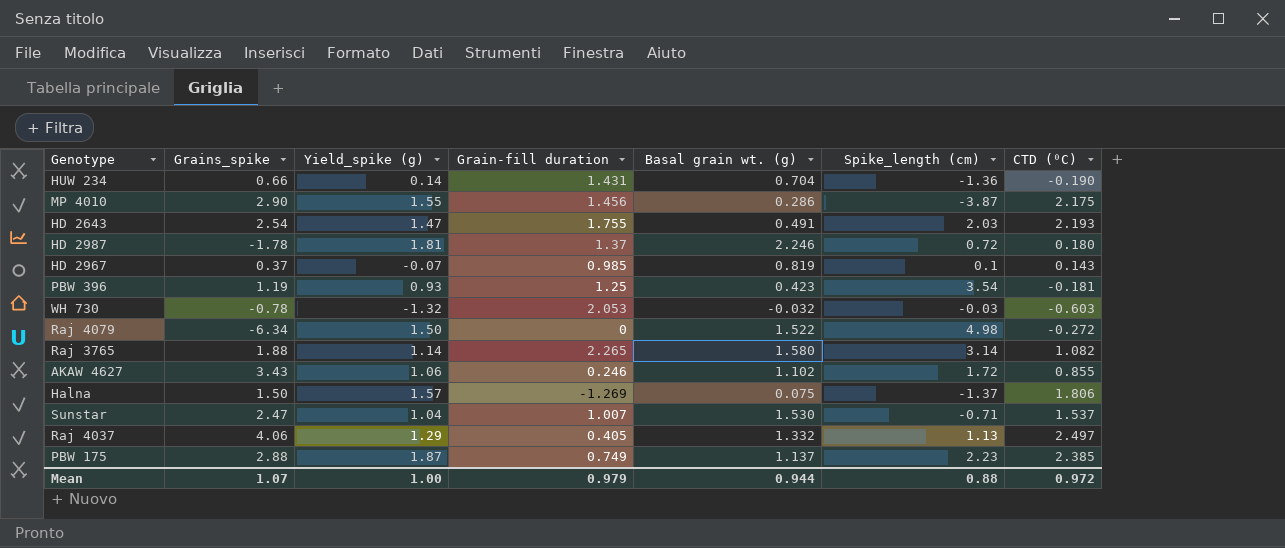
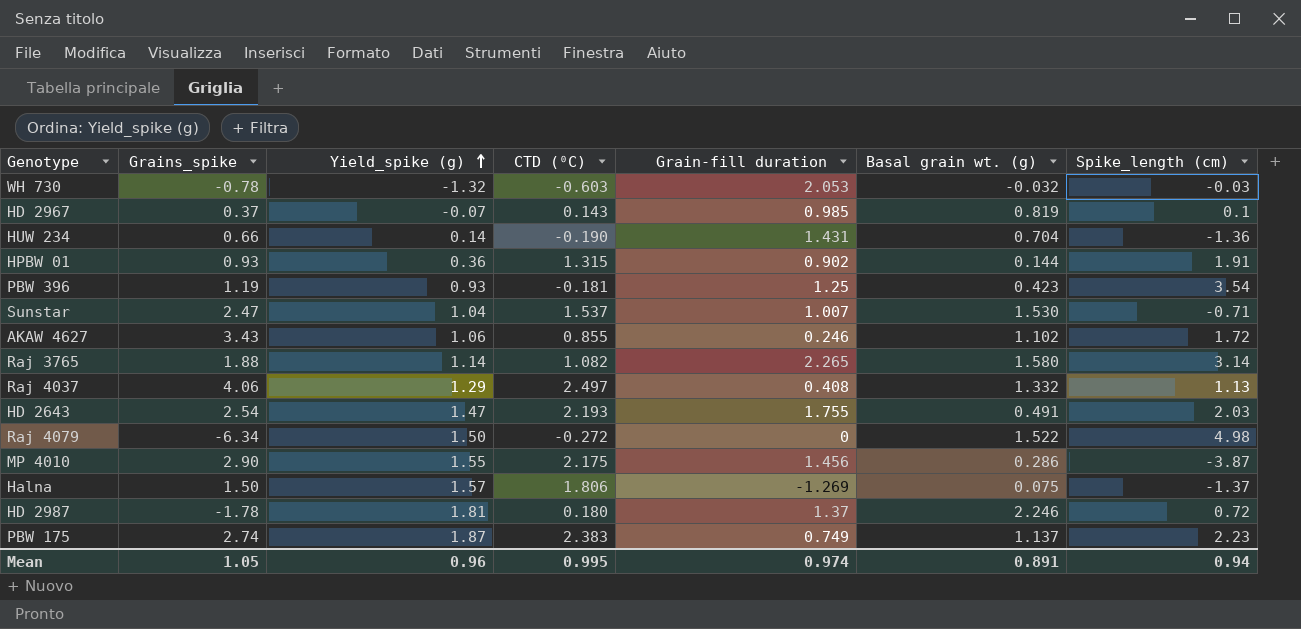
row order: none -> Yield_spike (g) ascending
column CTD (⁰C) | position: 7 -> 4
row HPBW 01: none -> 0.93 | 0.36 | 1.315 | 0.902 | 0.144 | 1.91
Raj 4037 | Grain-fill duration: 0.405 -> 0.408
PBW 175 | Grains_spike: 2.88 -> 2.74
PBW 175 | CTD (⁰C): 2.385 -> 2.383
Mean | Grains_spike: 1.07 -> 1.05
Mean | Yield_spike (g): 1.00 -> 0.96
Mean | CTD (⁰C): 0.972 -> 0.995
Mean | Grain-fill duration: 0.979 -> 0.974
Mean | Basal grain wt. (g): 0.944 -> 0.891
Mean | Spike_length (cm): 0.88 -> 0.94

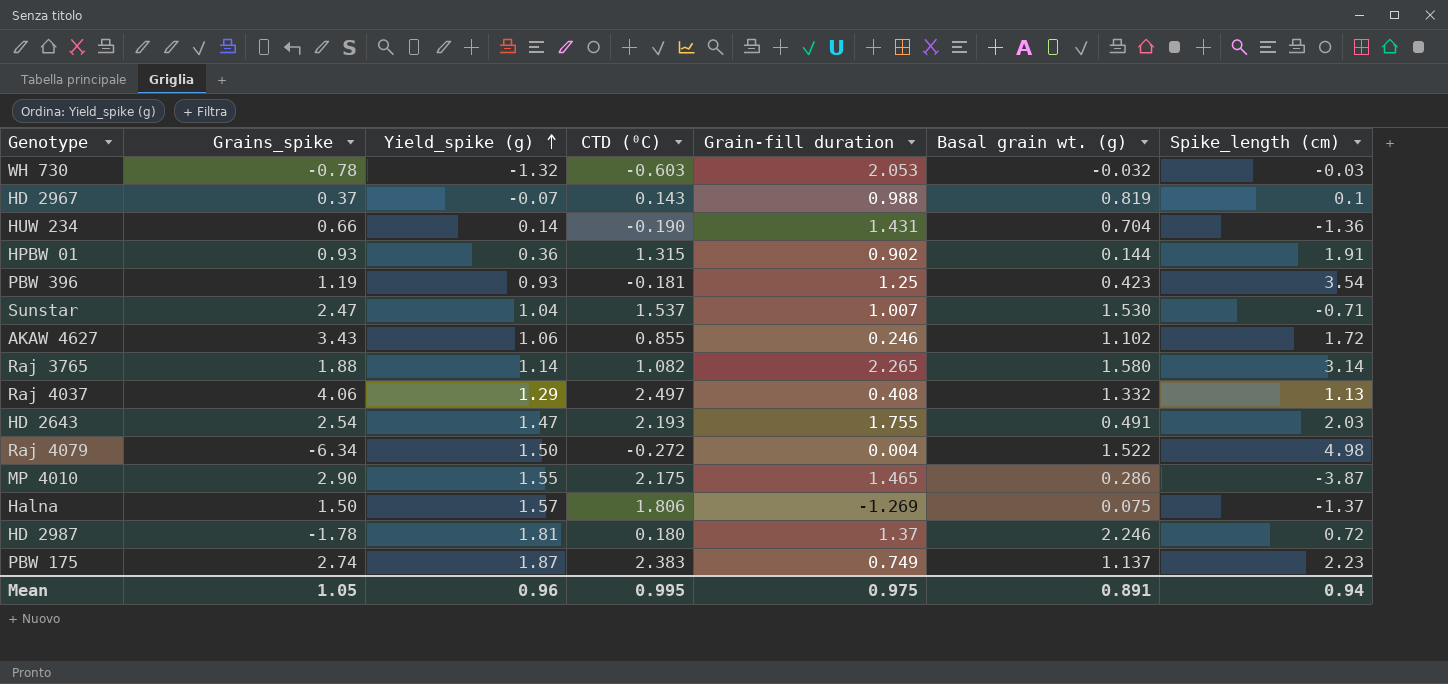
HD 2967 | Grain-fill duration: 0.985 -> 0.988
Raj 4079 | Grain-fill duration: 0 -> 0.004
MP 4010 | Grain-fill duration: 1.456 -> 1.465
Mean | Grain-fill duration: 0.974 -> 0.975

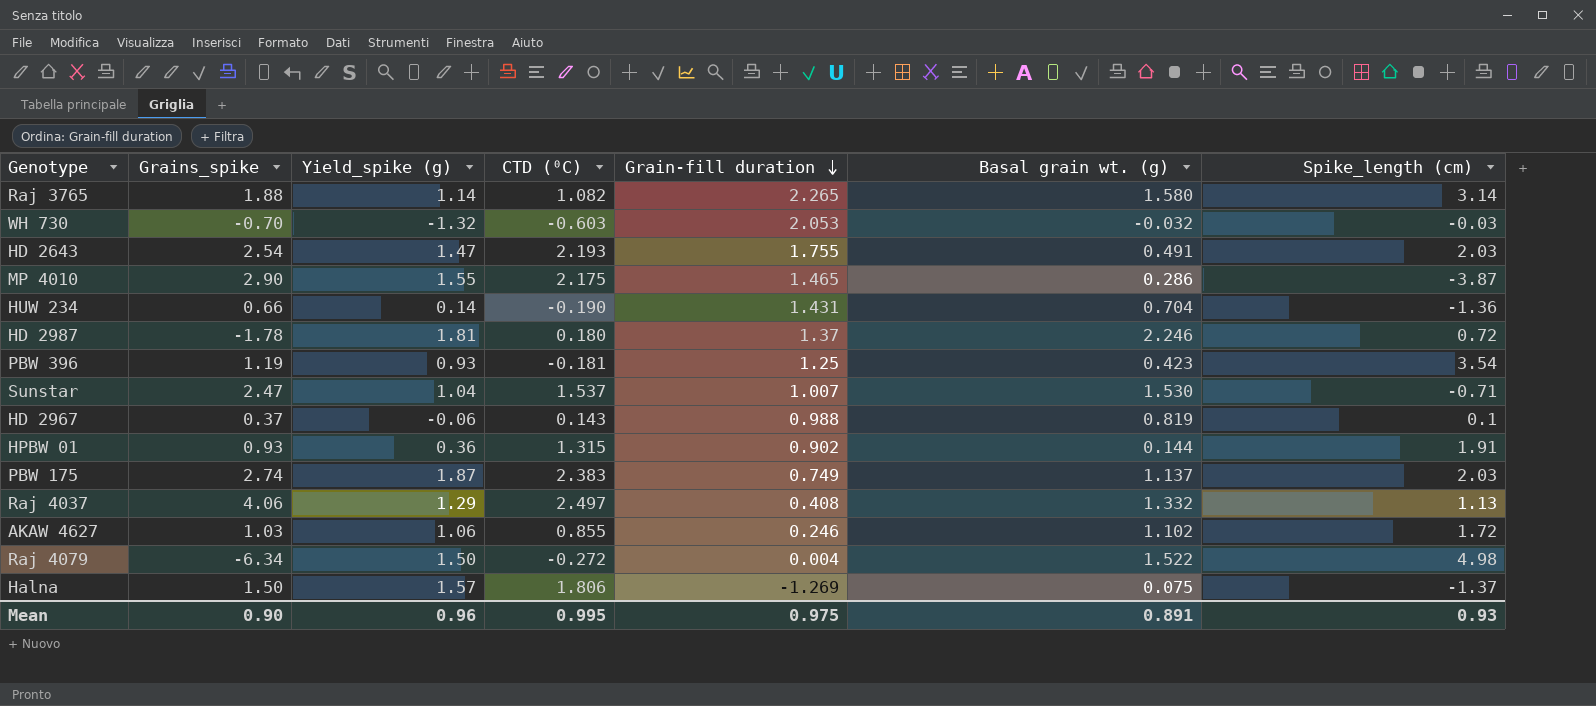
row order: Yield_spike (g) ascending -> Grain-fill duration descending
WH 730 | Grains_spike: -0.78 -> -0.70
HD 2967 | Yield_spike (g): -0.07 -> -0.06
PBW 175 | Spike_length (cm): 2.23 -> 2.03
AKAW 4627 | Grains_spike: 3.43 -> 1.03
Mean | Grains_spike: 1.05 -> 0.90
Mean | Spike_length (cm): 0.94 -> 0.93

